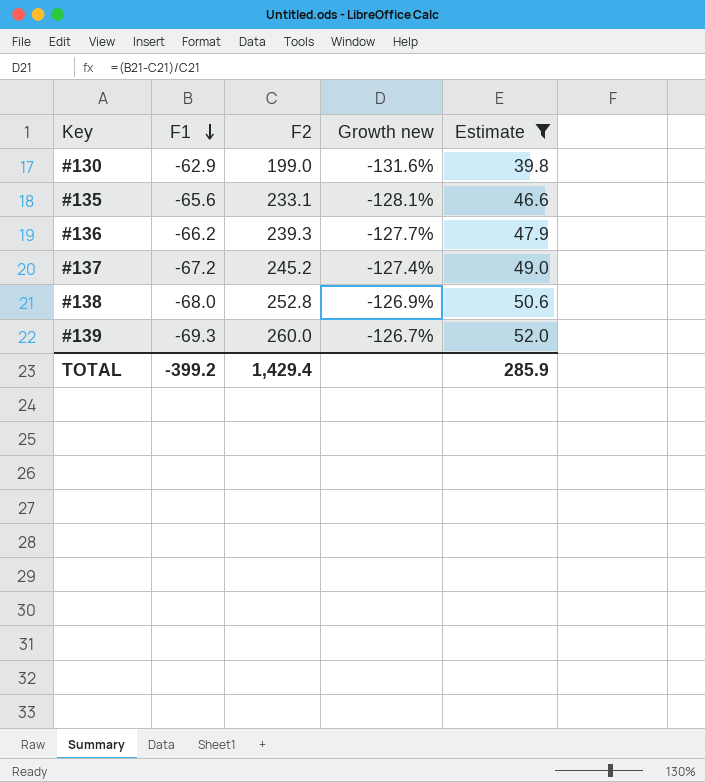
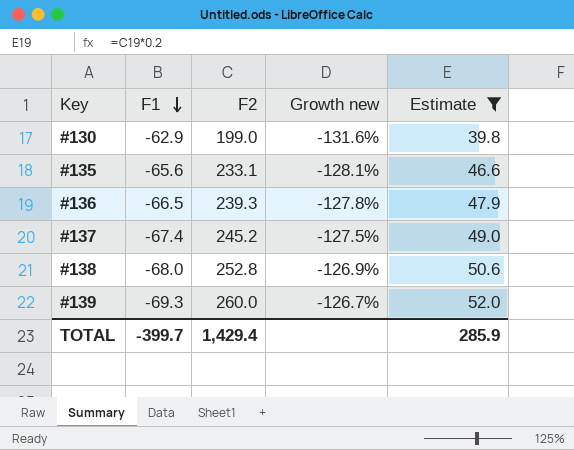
#136 | F1: -66.2 -> -66.5
#136 | Growth new: -127.7% -> -127.8%
#137 | F1: -67.2 -> -67.4
#137 | Growth new: -127.4% -> -127.5%
TOTAL | F1: -399.2 -> -399.7

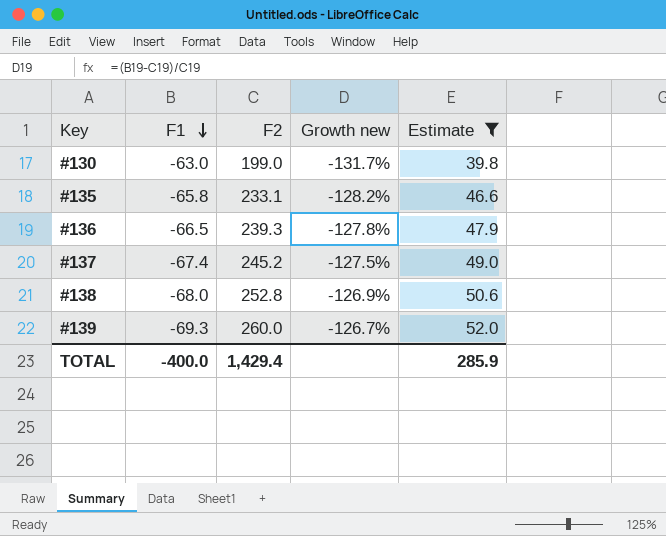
#130 | F1: -62.9 -> -63.0
#130 | Growth new: -131.6% -> -131.7%
#135 | F1: -65.6 -> -65.8
#135 | Growth new: -128.1% -> -128.2%
TOTAL | F1: -399.7 -> -400.0

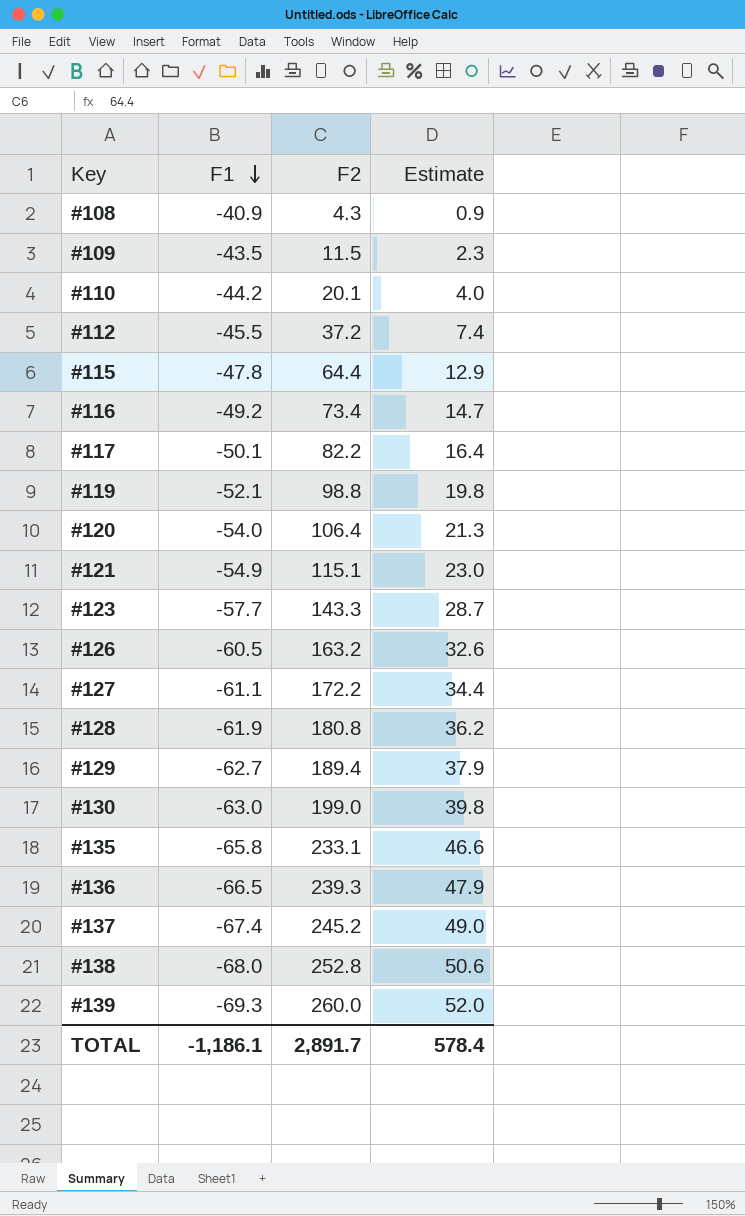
filter: Estimate >= 39.8 -> none
column Growth new | formula: ([F1] - [F2]) / [F2] -> none
TOTAL | F1: -400.0 -> -1,186.1
TOTAL | F2: 1,429.4 -> 2,891.7
TOTAL | Estimate: 285.9 -> 578.4

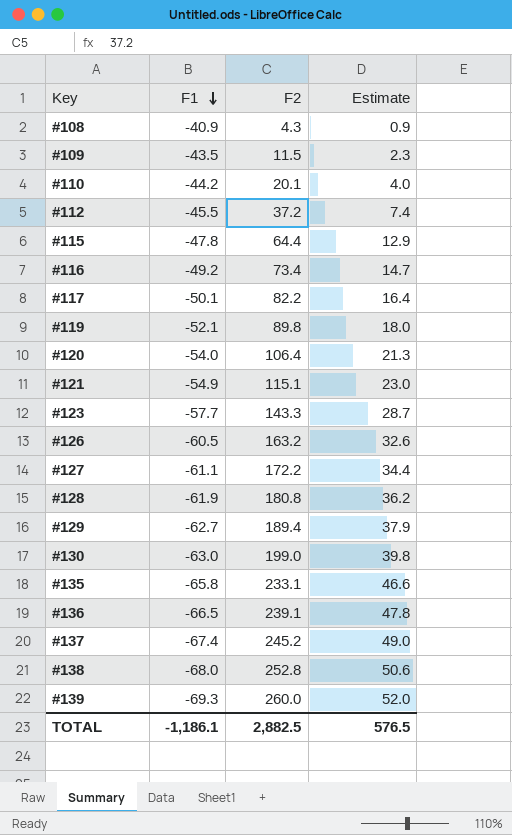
#119 | F2: 98.8 -> 89.8
#119 | Estimate: 19.8 -> 18.0
#136 | F2: 239.3 -> 239.1
#136 | Estimate: 47.9 -> 47.8
TOTAL | F2: 2,891.7 -> 2,882.5
TOTAL | Estimate: 578.4 -> 576.5

